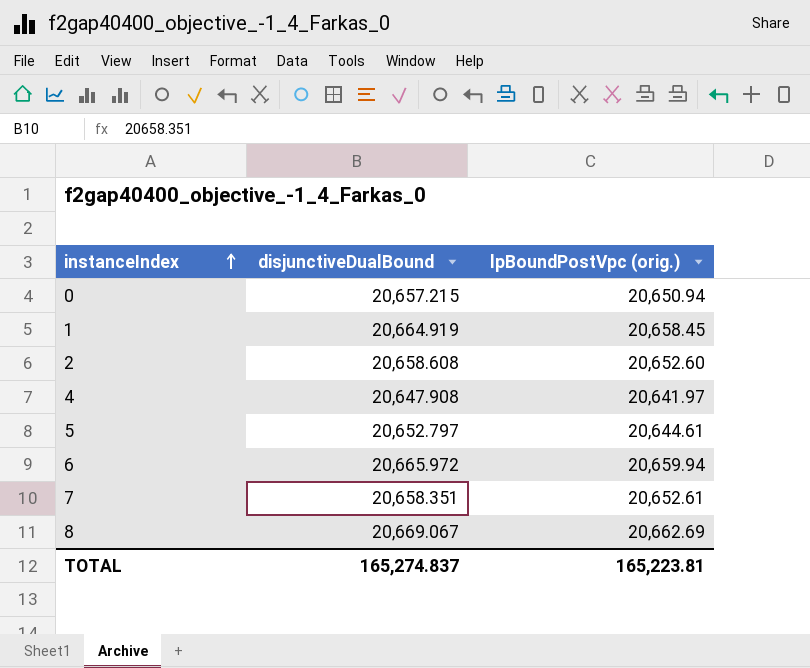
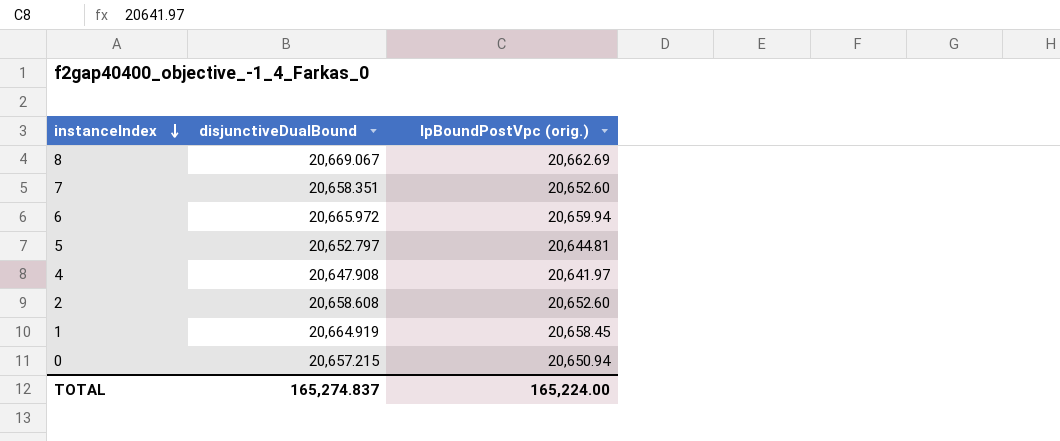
row order: instanceIndex ascending -> instanceIndex descending
7 | lpBoundPostVpc (orig.): 20,652.61 -> 20,652.60
5 | lpBoundPostVpc (orig.): 20,644.61 -> 20,644.81
TOTAL | lpBoundPostVpc (orig.): 165,223.81 -> 165,224.00

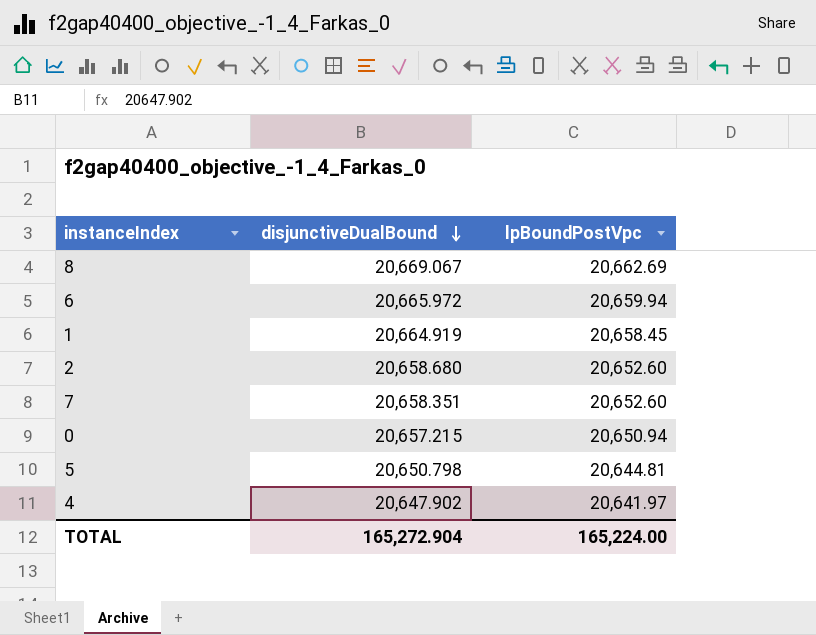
row order: instanceIndex descending -> disjunctiveDualBound descending
column name: lpBoundPostVpc (orig.) -> lpBoundPostVpc
2 | disjunctiveDualBound: 20,658.608 -> 20,658.680
5 | disjunctiveDualBound: 20,652.797 -> 20,650.798
4 | disjunctiveDualBound: 20,647.908 -> 20,647.902
TOTAL | disjunctiveDualBound: 165,274.837 -> 165,272.904

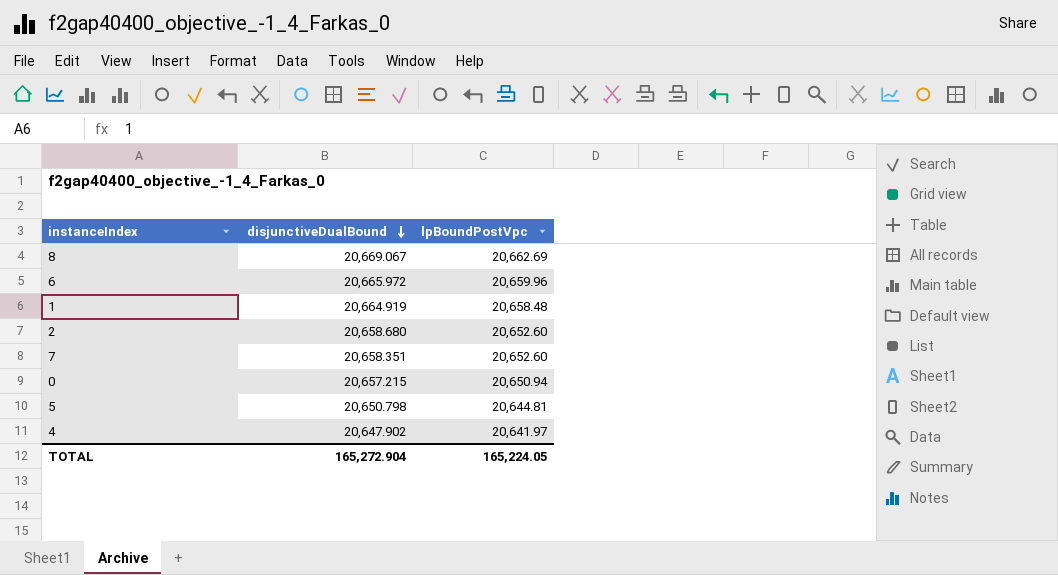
6 | lpBoundPostVpc: 20,659.94 -> 20,659.96
1 | lpBoundPostVpc: 20,658.45 -> 20,658.48
TOTAL | lpBoundPostVpc: 165,224.00 -> 165,224.05

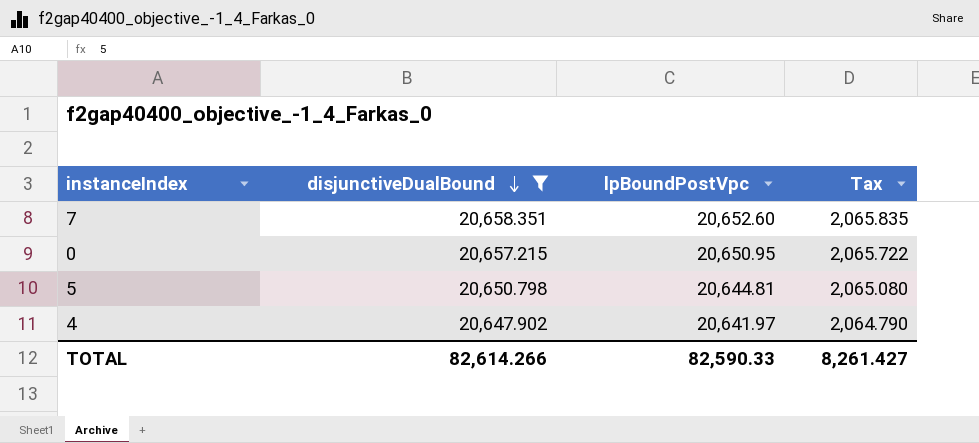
filter: none -> disjunctiveDualBound <= 20,658.351
column Tax | formula: none -> [disjunctiveDualBound] * 0.1
0 | lpBoundPostVpc: 20,650.94 -> 20,650.95
TOTAL | disjunctiveDualBound: 165,272.904 -> 82,614.266
TOTAL | lpBoundPostVpc: 165,224.05 -> 82,590.33

